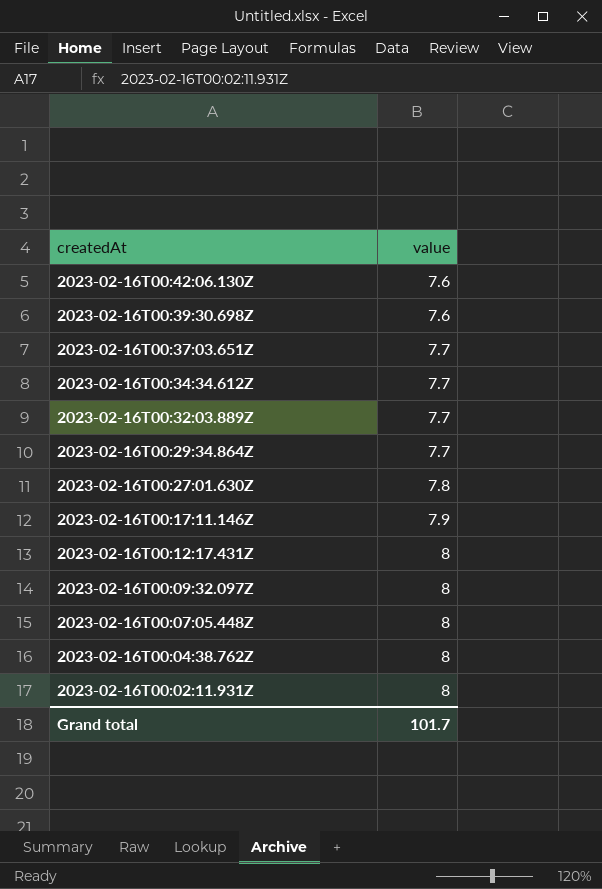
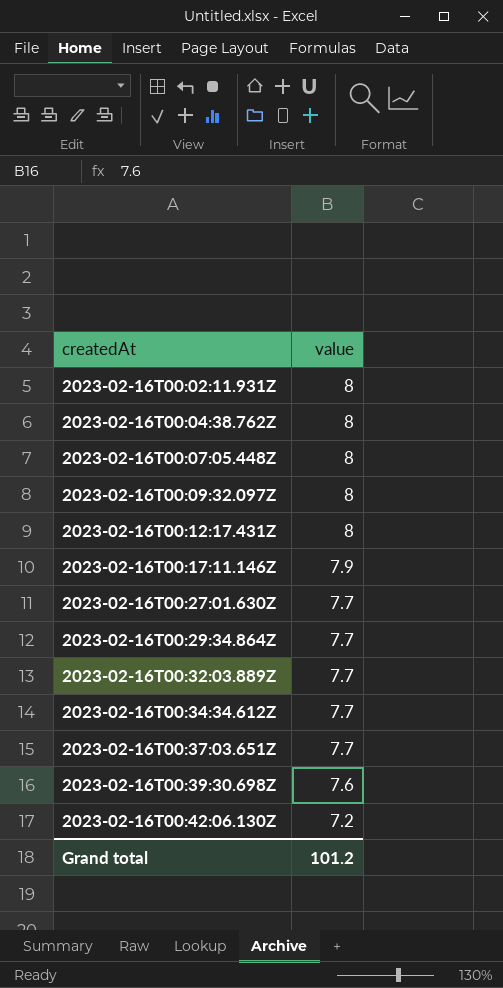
row order: createdAt descending -> createdAt ascending
2023-02-16T00:27:01.630Z | value: 7.8 -> 7.7
2023-02-16T00:42:06.130Z | value: 7.6 -> 7.2
Grand total | value: 101.7 -> 101.2

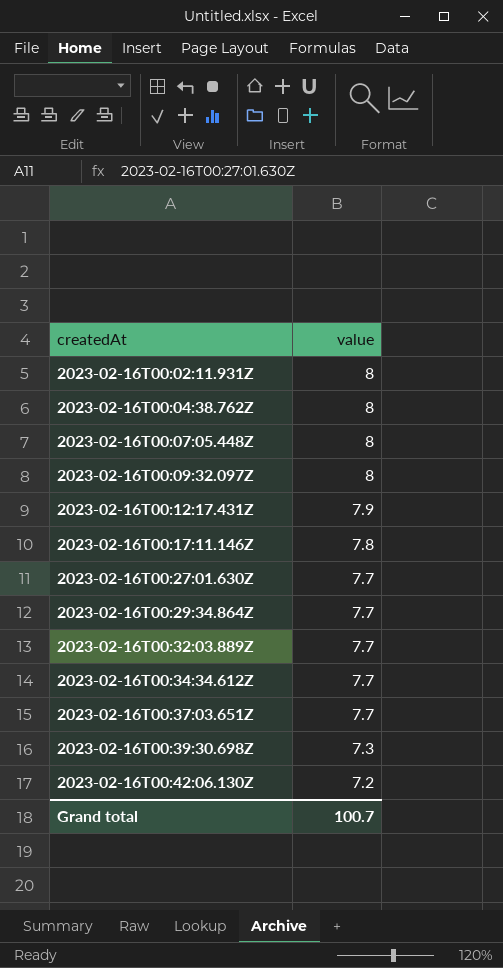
2023-02-16T00:12:17.431Z | value: 8 -> 7.9
2023-02-16T00:17:11.146Z | value: 7.9 -> 7.8
2023-02-16T00:39:30.698Z | value: 7.6 -> 7.3
Grand total | value: 101.2 -> 100.7

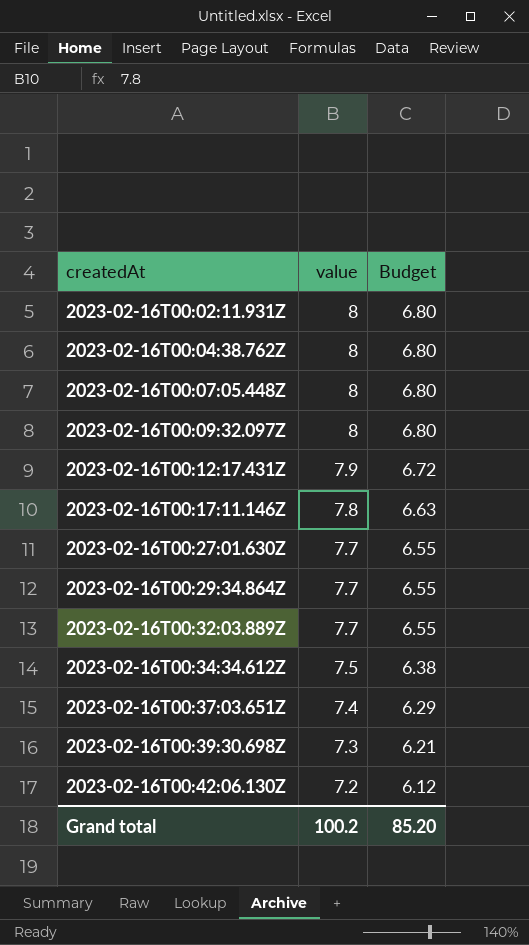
column Budget | formula: none -> [value] * 0.85
2023-02-16T00:34:34.612Z | value: 7.7 -> 7.5
2023-02-16T00:37:03.651Z | value: 7.7 -> 7.4
Grand total | value: 100.7 -> 100.2

